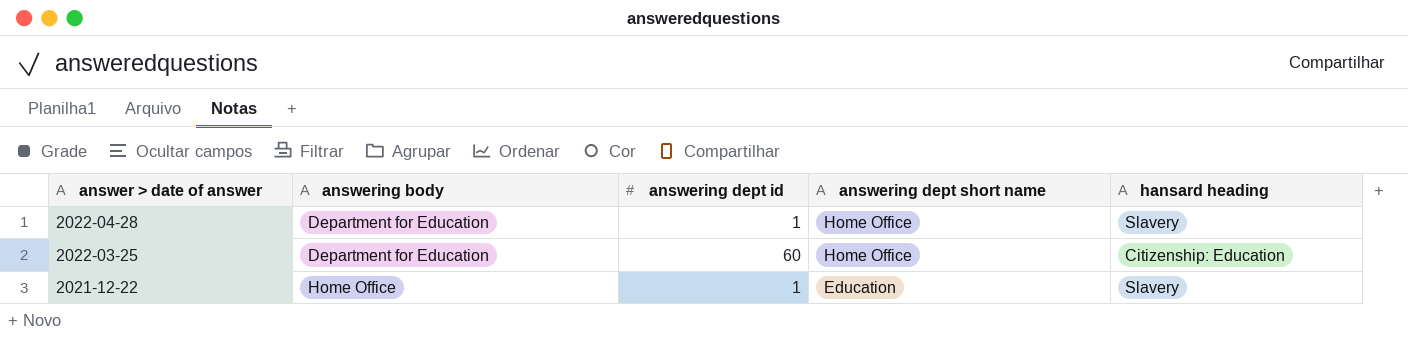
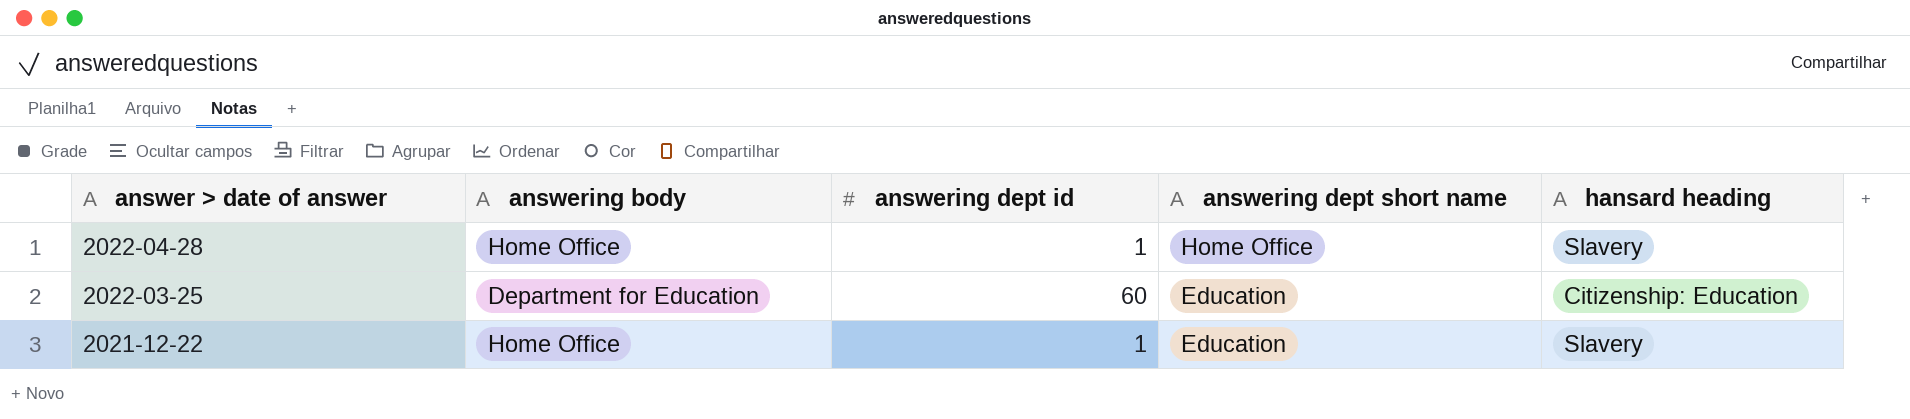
2022-04-28 | answering body: Department for Education -> Home Office
2022-03-25 | answering dept short name: Home Office -> Education

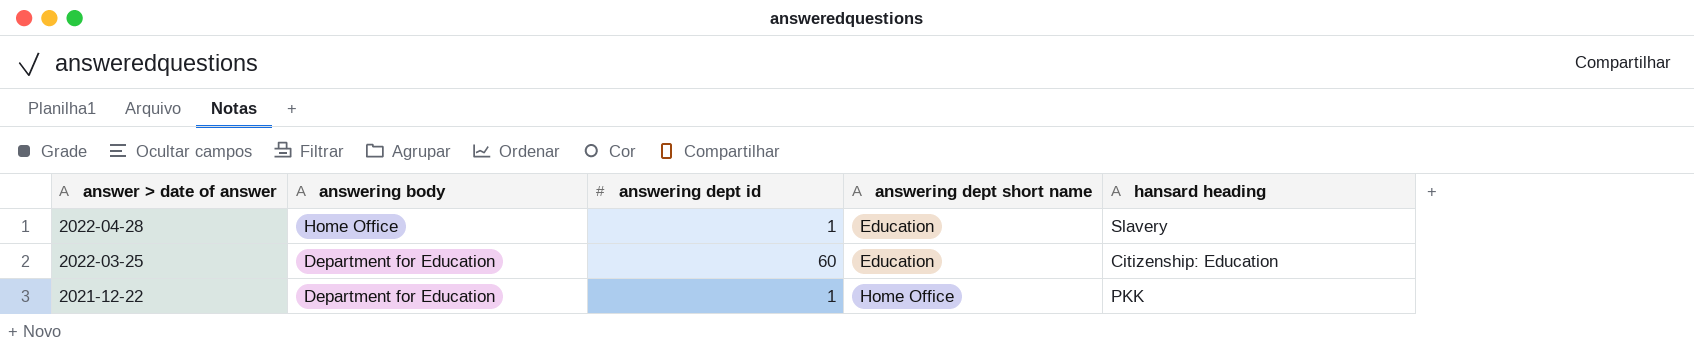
2022-04-28 | answering dept short name: Home Office -> Education
2021-12-22 | answering body: Home Office -> Department for Education
2021-12-22 | answering dept short name: Education -> Home Office
2021-12-22 | hansard heading: Slavery -> PKK

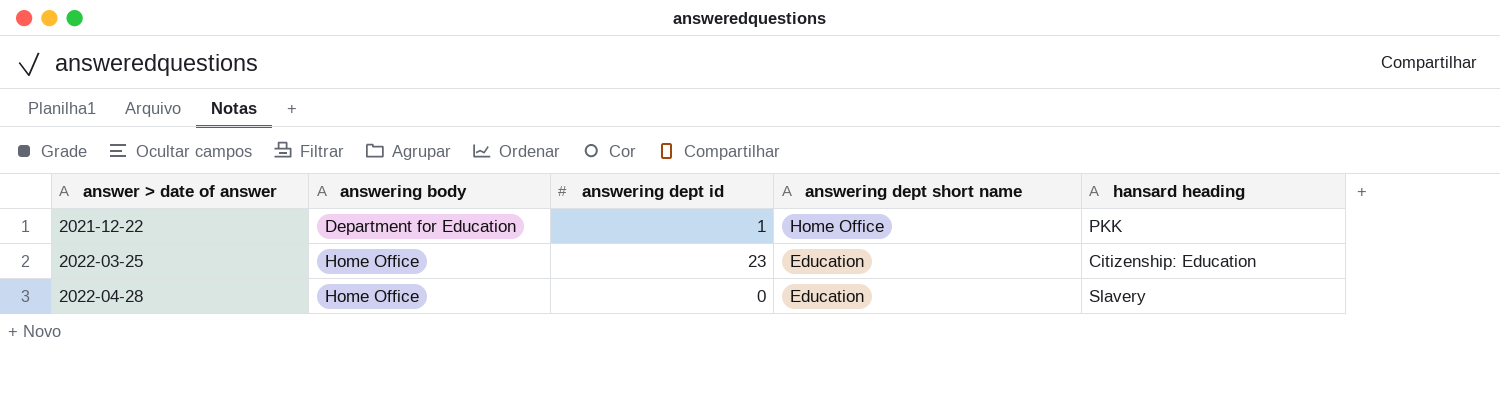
row order: answer > date of answer descending -> answer > date of answer ascending
2022-03-25 | answering body: Department for Education -> Home Office
2022-03-25 | answering dept id: 60 -> 23
2022-04-28 | answering dept id: 1 -> 0

